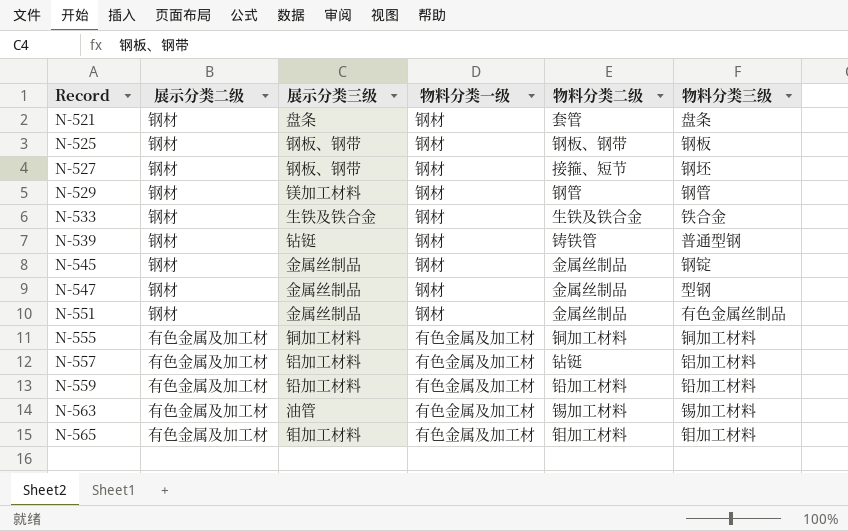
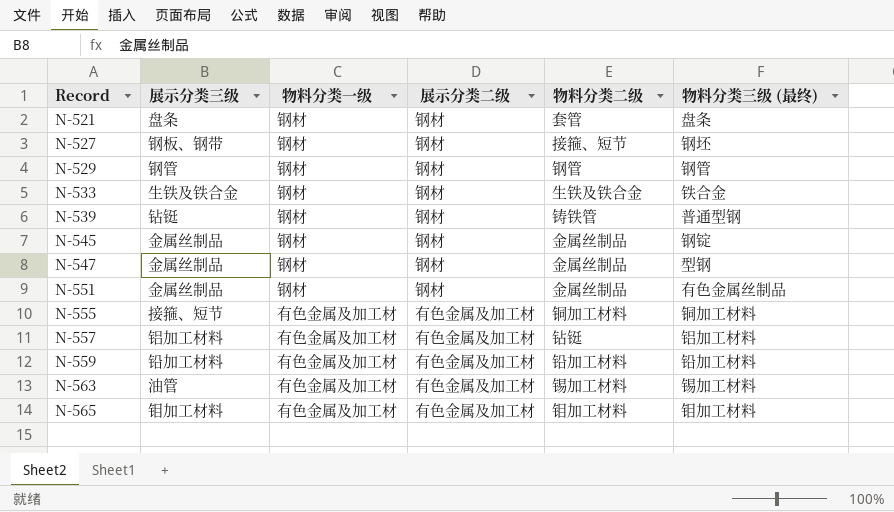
column 展示分类二级 | position: 2 -> 4
column name: 物料分类三级 -> 物料分类三级 (最终)
row N-525: 钢材 | 钢板、钢带 | 钢材 | 钢板、钢带 | 钢板 -> none
N-529 | 展示分类三级: 镁加工材料 -> 钢管
N-555 | 展示分类三级: 铜加工材料 -> 接箍、短节

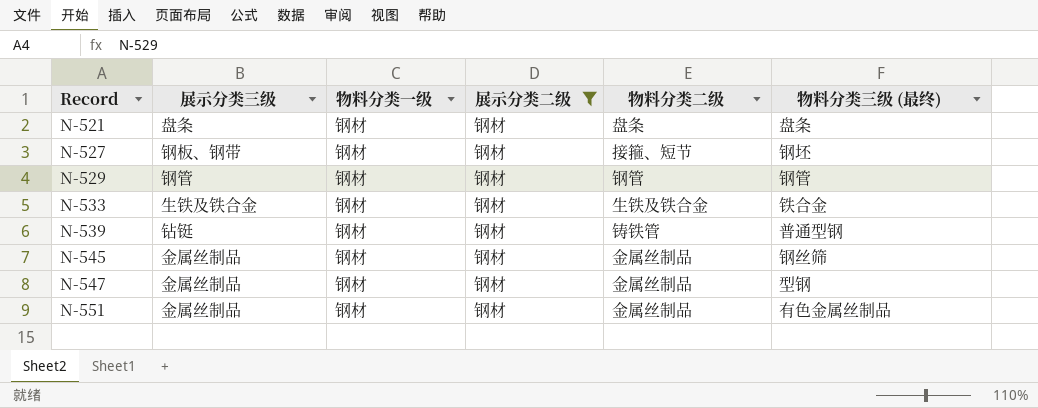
filter: none -> 展示分类二级 = 钢材
N-521 | 物料分类二级: 套管 -> 盘条
N-545 | 物料分类三级 (最终): 钢锭 -> 钢丝筛

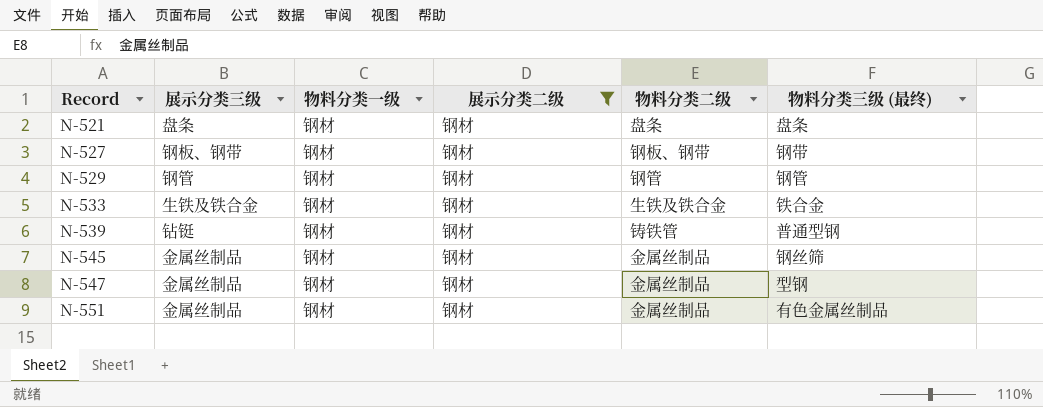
N-527 | 物料分类二级: 接箍、短节 -> 钢板、钢带
N-527 | 物料分类三级 (最终): 钢坯 -> 钢带

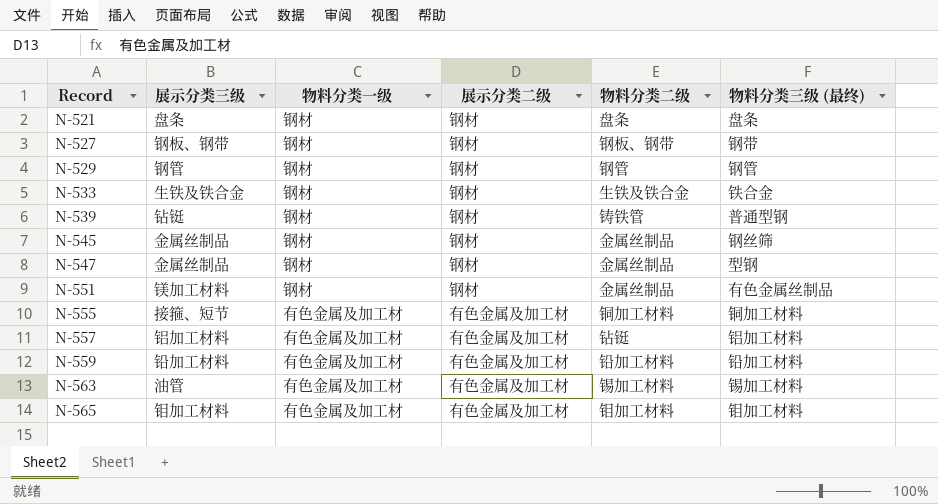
filter: 展示分类二级 = 钢材 -> none
N-551 | 展示分类三级: 金属丝制品 -> 镁加工材料

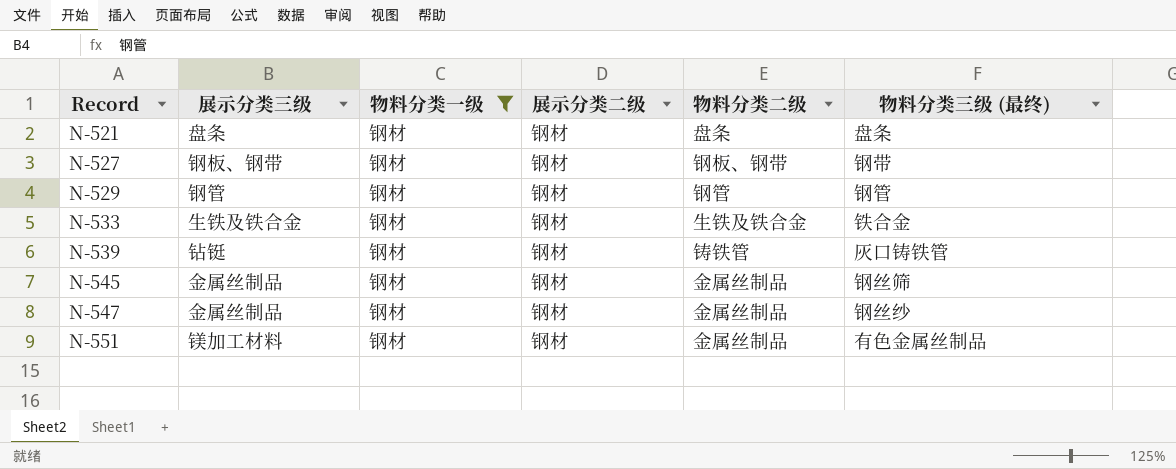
filter: none -> 物料分类一级 = 钢材
N-539 | 物料分类三级 (最终): 普通型钢 -> 灰口铸铁管
N-547 | 物料分类三级 (最终): 型钢 -> 钢丝纱

